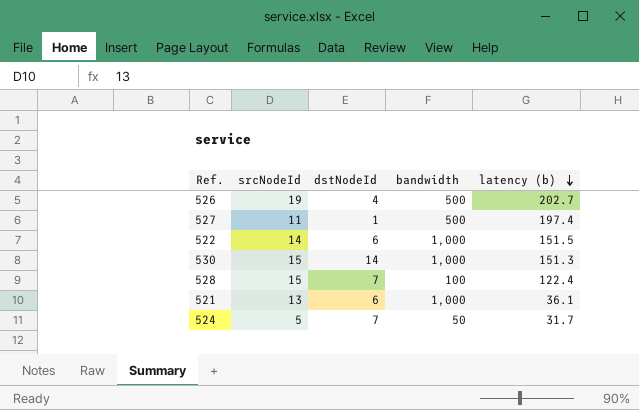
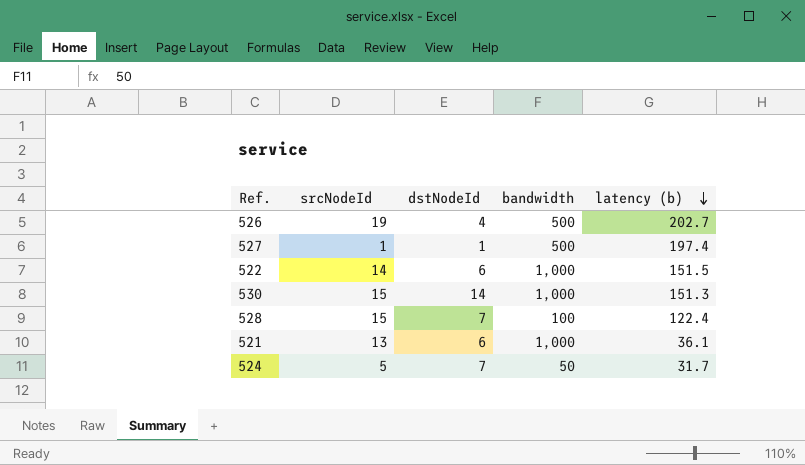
527 | srcNodeId: 11 -> 1

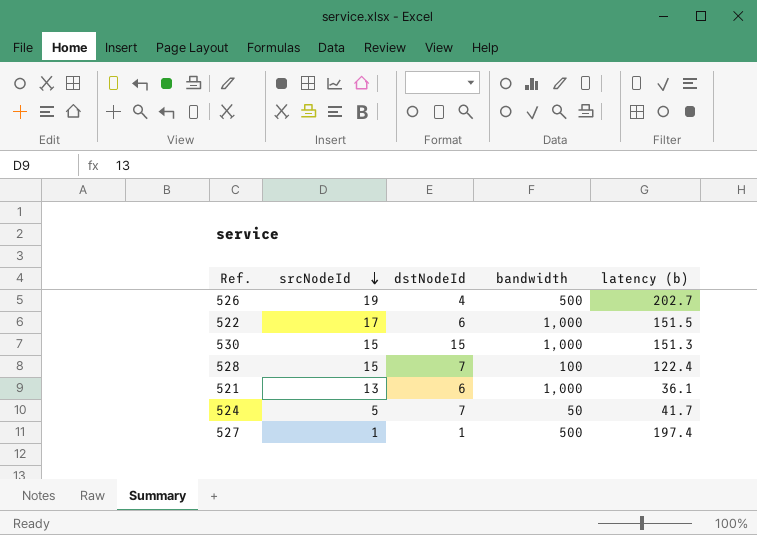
row order: latency (b) descending -> srcNodeId descending
522 | srcNodeId: 14 -> 17
530 | dstNodeId: 14 -> 15
524 | latency (b): 31.7 -> 41.7

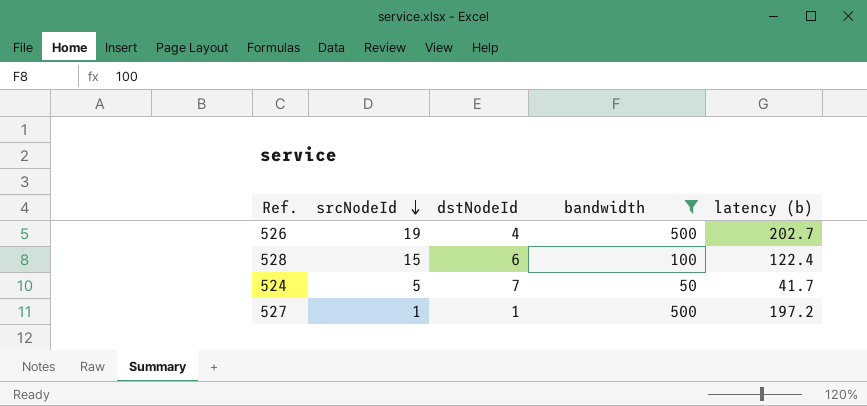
filter: none -> bandwidth != 1,000
528 | dstNodeId: 7 -> 6
527 | latency (b): 197.4 -> 197.2

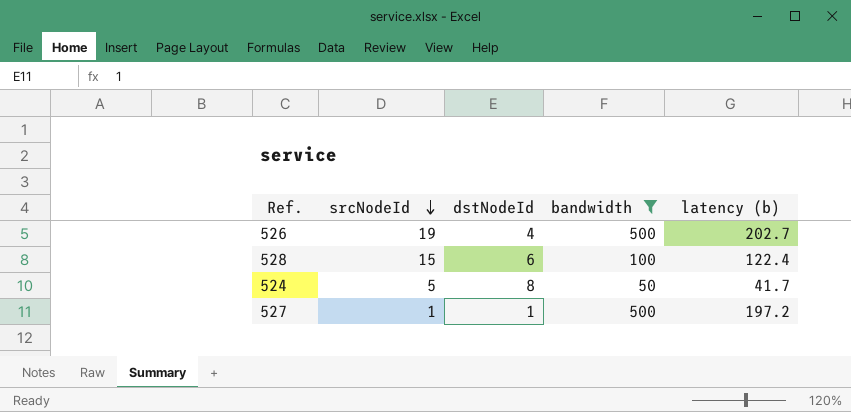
524 | dstNodeId: 7 -> 8

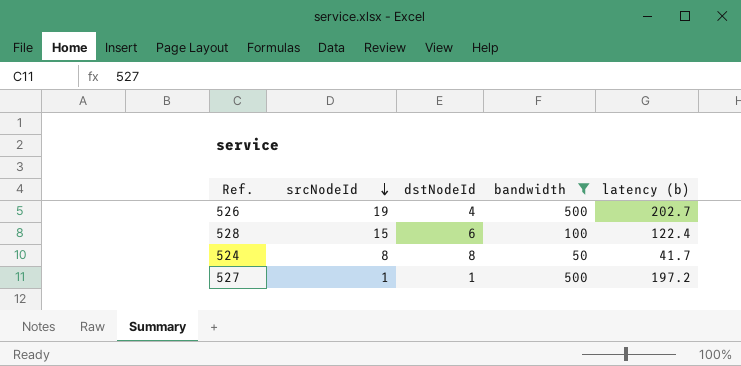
524 | srcNodeId: 5 -> 8

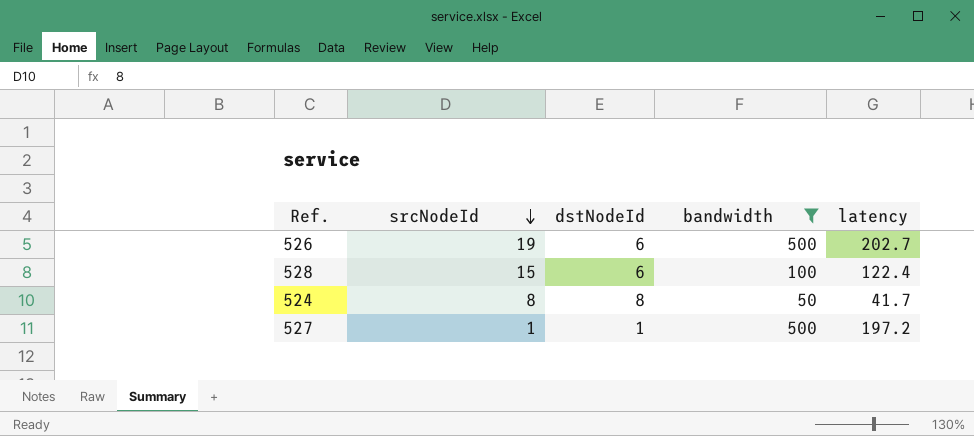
column name: latency (b) -> latency
526 | dstNodeId: 4 -> 6

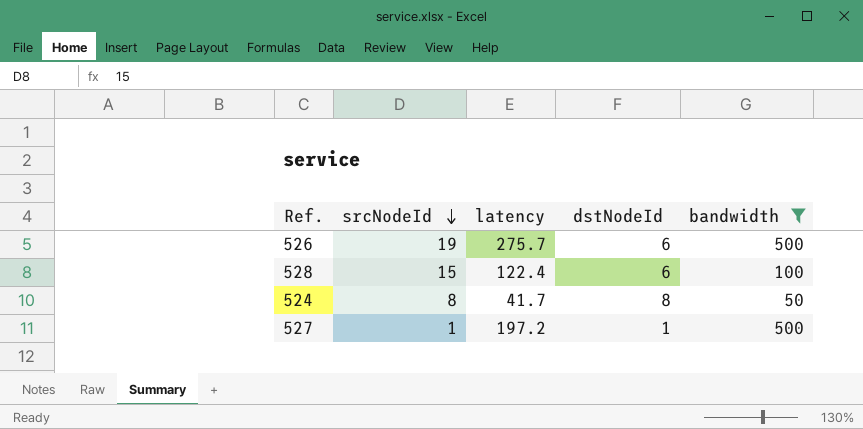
column latency | position: 5 -> 3
526 | latency: 202.7 -> 275.7

